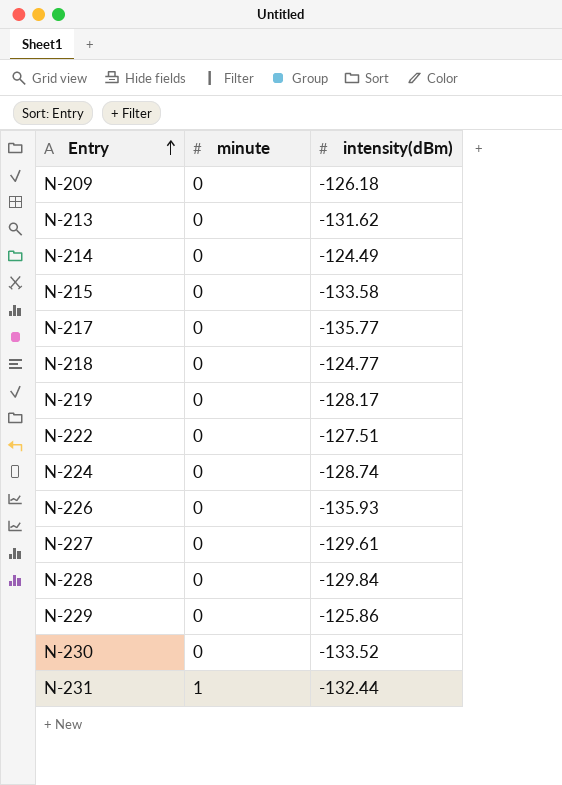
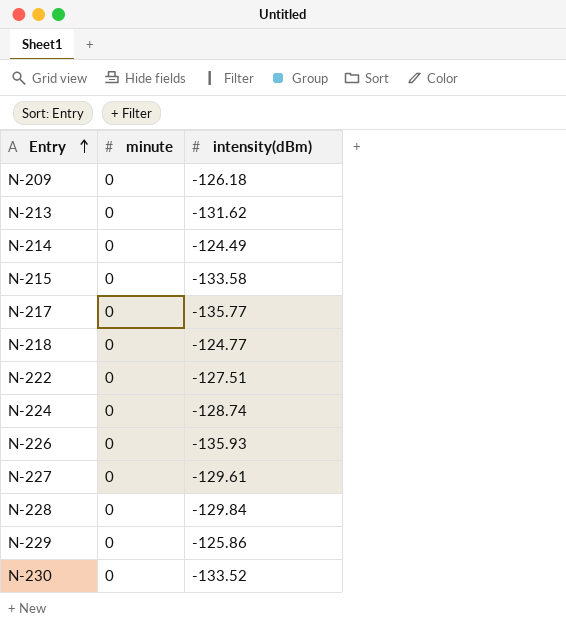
row N-219: 0 | -128.17 -> none
row N-231: 1 | -132.44 -> none

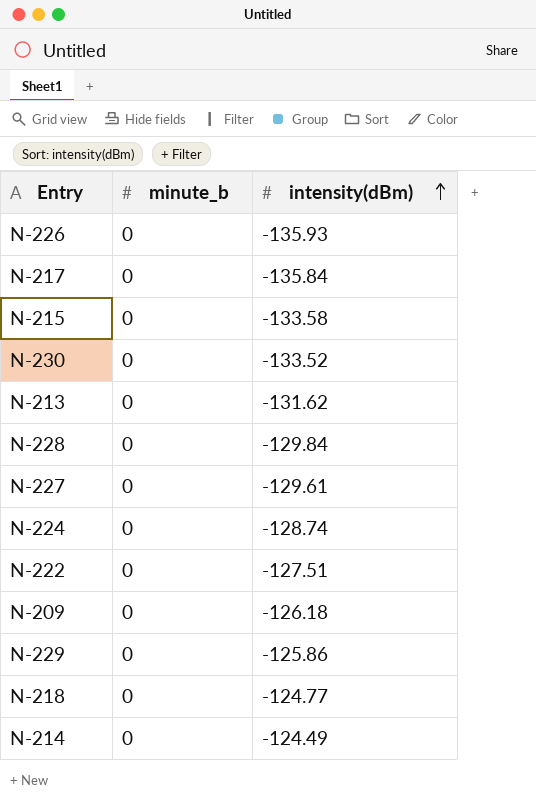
row order: Entry ascending -> intensity(dBm) ascending
column name: minute -> minute_b
N-217 | intensity(dBm): -135.77 -> -135.84

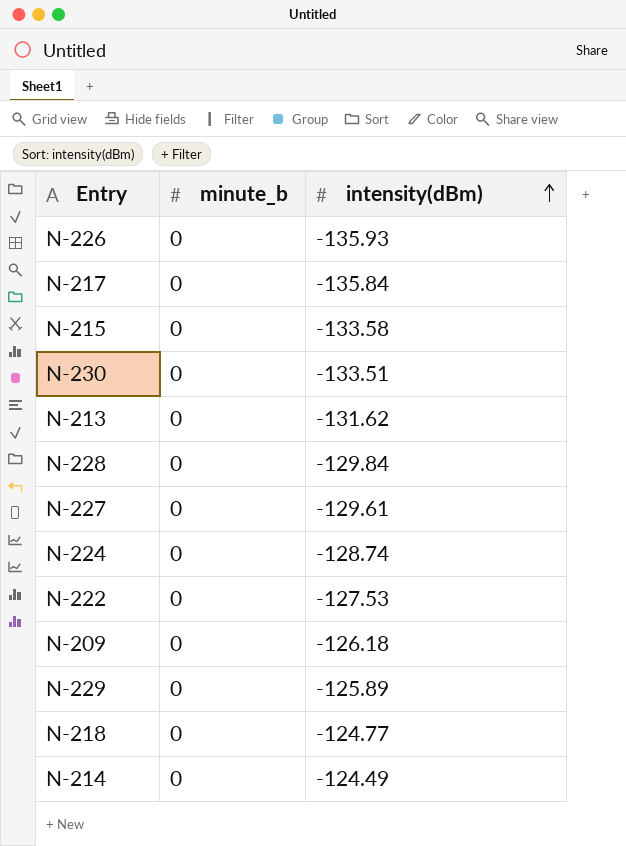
N-230 | intensity(dBm): -133.52 -> -133.51
N-222 | intensity(dBm): -127.51 -> -127.53
N-229 | intensity(dBm): -125.86 -> -125.89

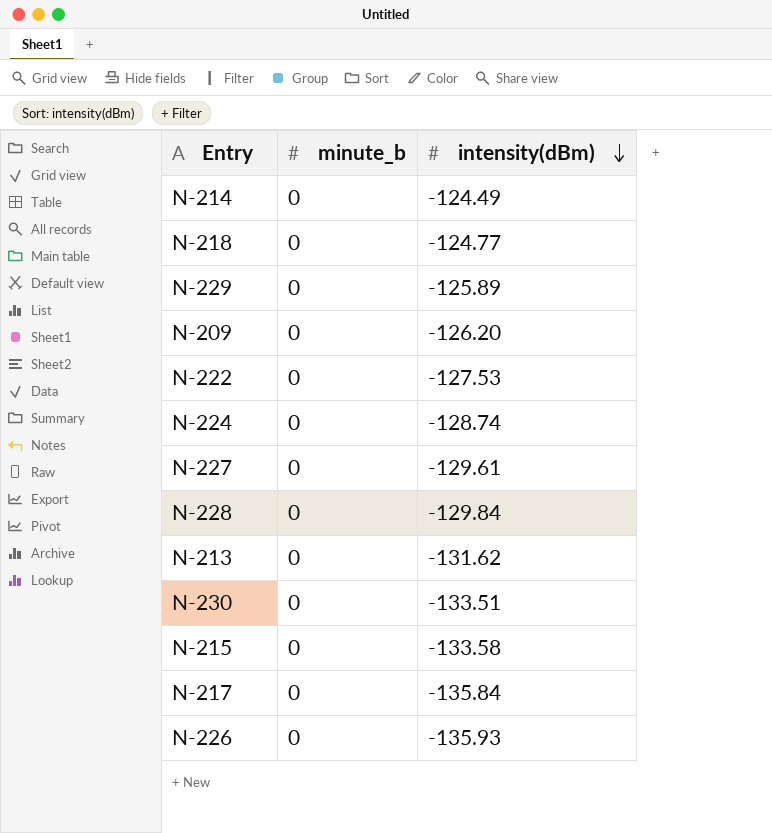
row order: intensity(dBm) ascending -> intensity(dBm) descending
N-209 | intensity(dBm): -126.18 -> -126.20

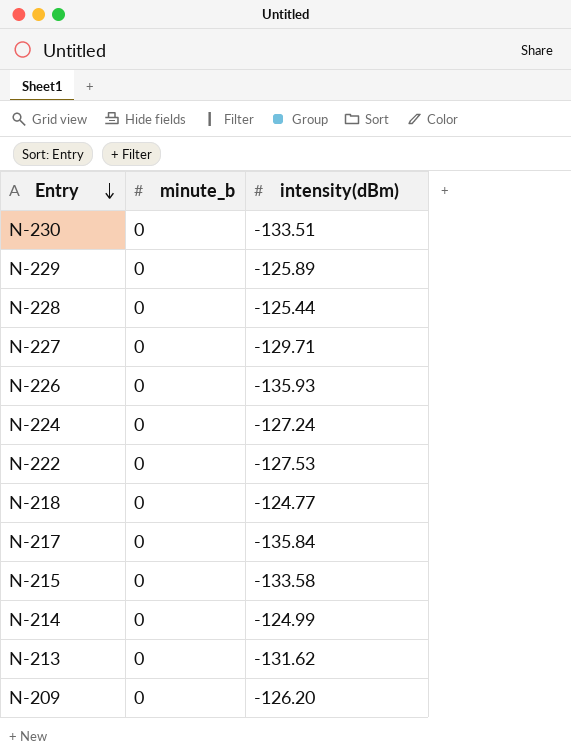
row order: intensity(dBm) descending -> Entry descending
N-228 | intensity(dBm): -129.84 -> -125.44
N-227 | intensity(dBm): -129.61 -> -129.71
N-224 | intensity(dBm): -128.74 -> -127.24
N-214 | intensity(dBm): -124.49 -> -124.99

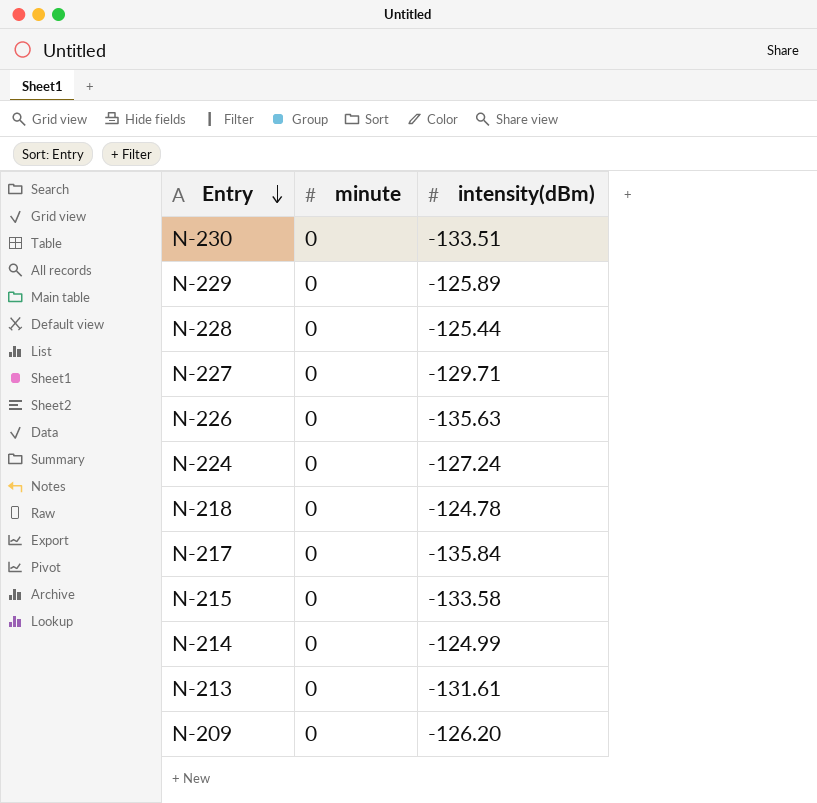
column name: minute_b -> minute
row N-222: 0 | -127.53 -> none
N-226 | intensity(dBm): -135.93 -> -135.63
N-218 | intensity(dBm): -124.77 -> -124.78
N-213 | intensity(dBm): -131.62 -> -131.61

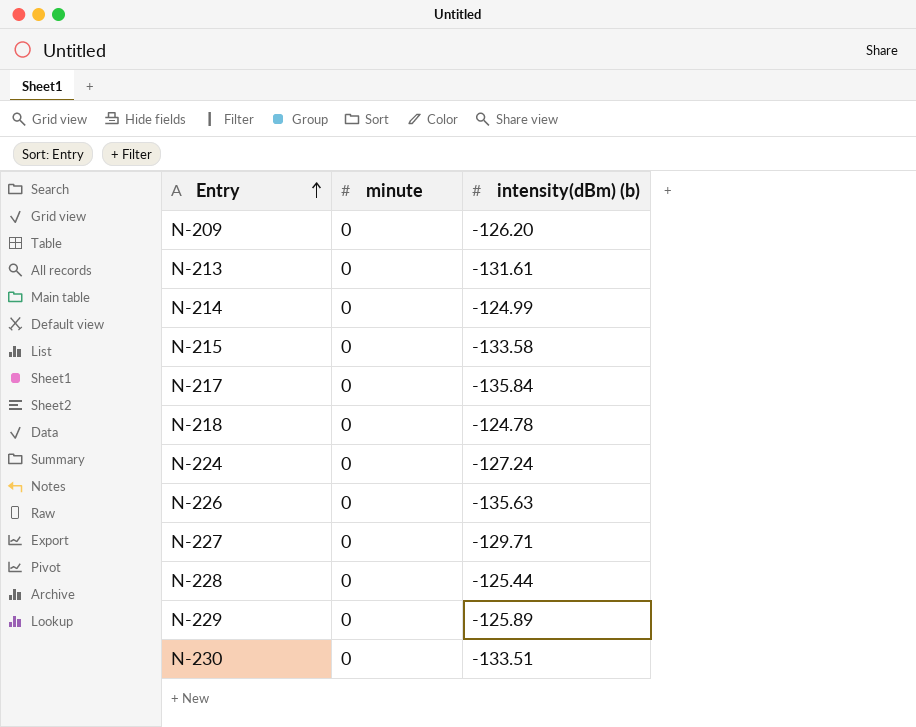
row order: Entry descending -> Entry ascending
column name: intensity(dBm) -> intensity(dBm) (b)

